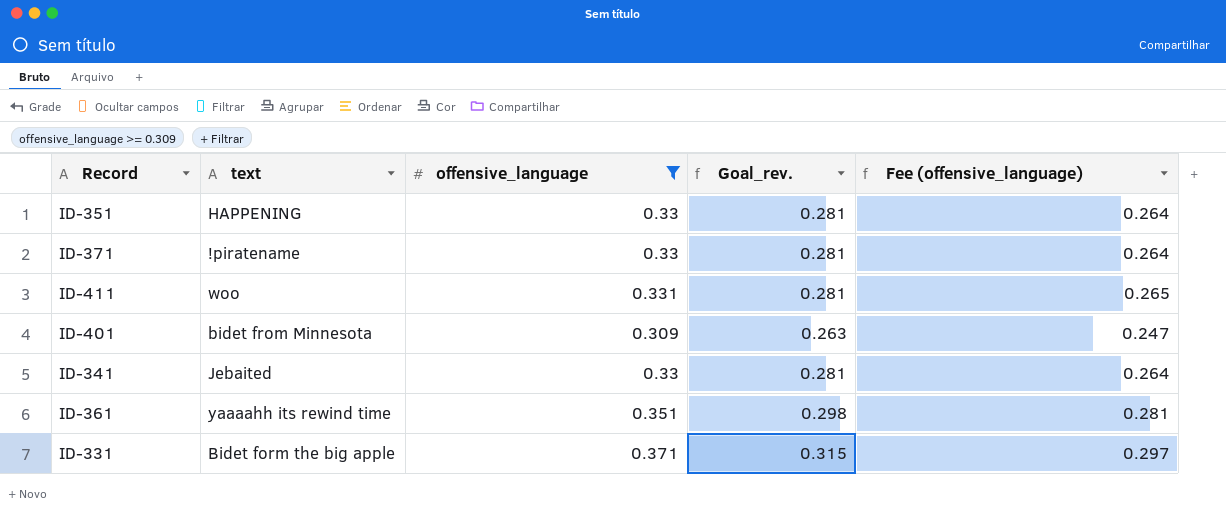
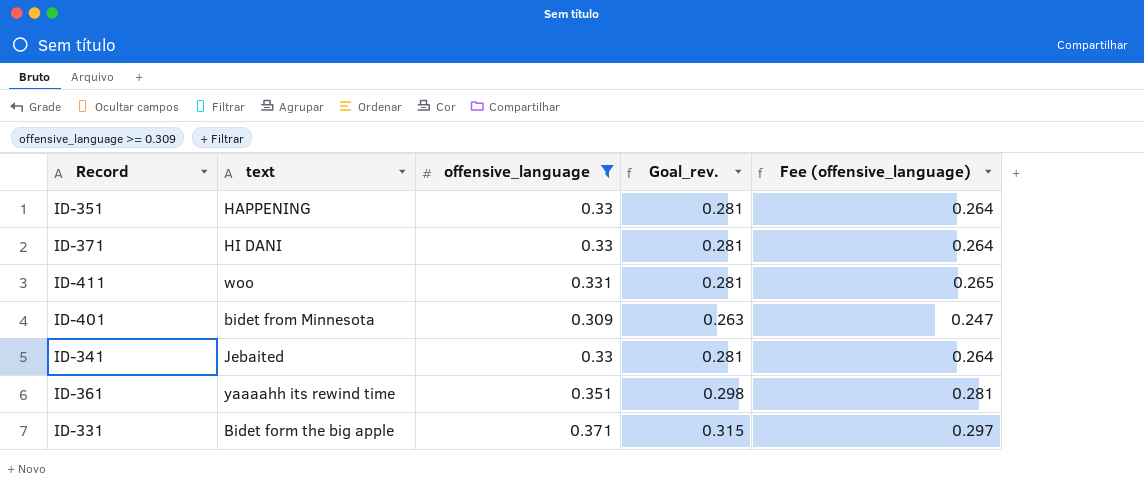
ID-371 | text: !piratename -> HI DANI

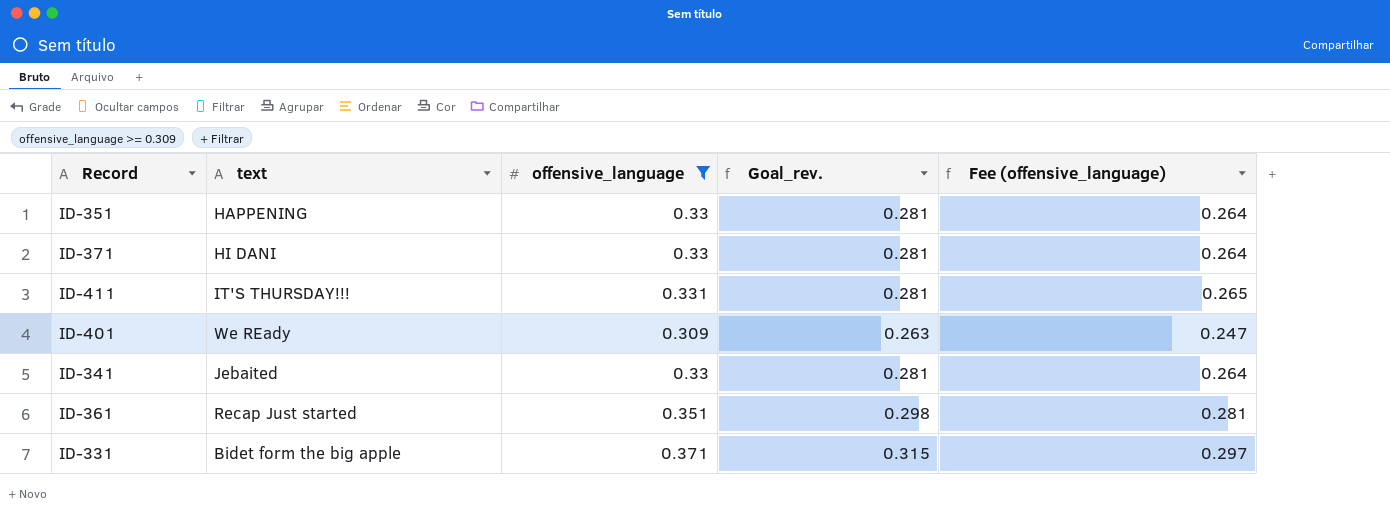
ID-411 | text: woo -> IT'S THURSDAY!!!
ID-401 | text: bidet from Minnesota -> We REady
ID-361 | text: yaaaahh its rewind time -> Recap Just started

